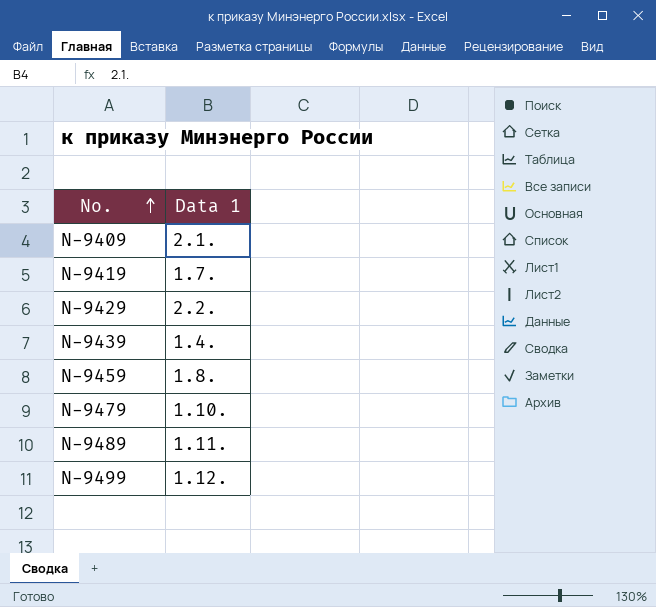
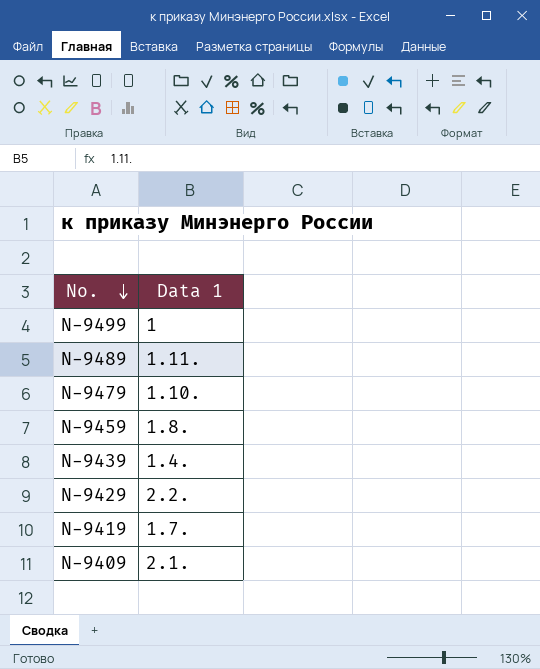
row order: No. ascending -> No. descending
N-9499 | Data 1: 1.12. -> 1

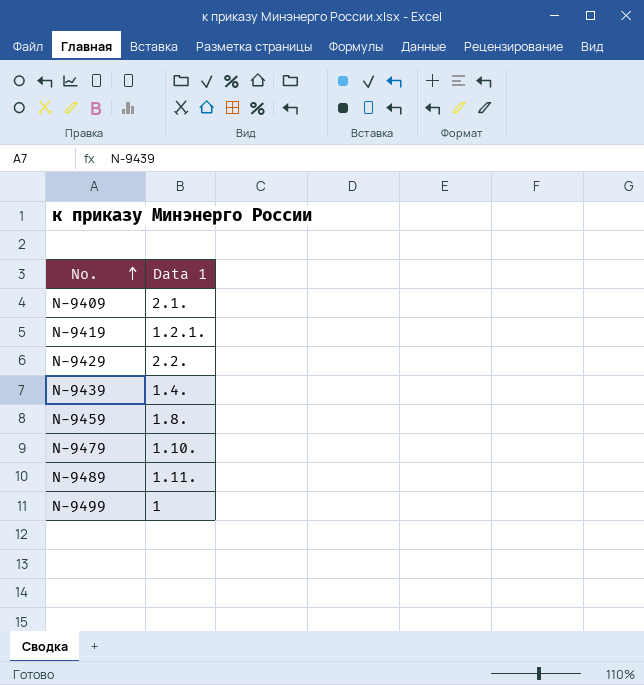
row order: No. descending -> No. ascending
N-9419 | Data 1: 1.7. -> 1.2.1.

